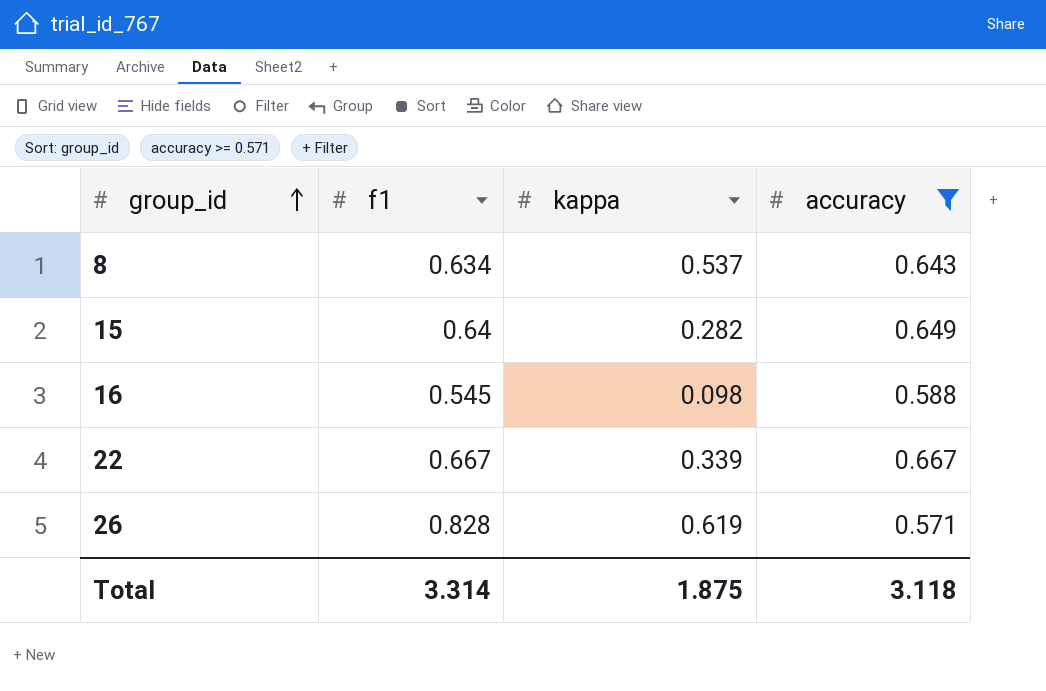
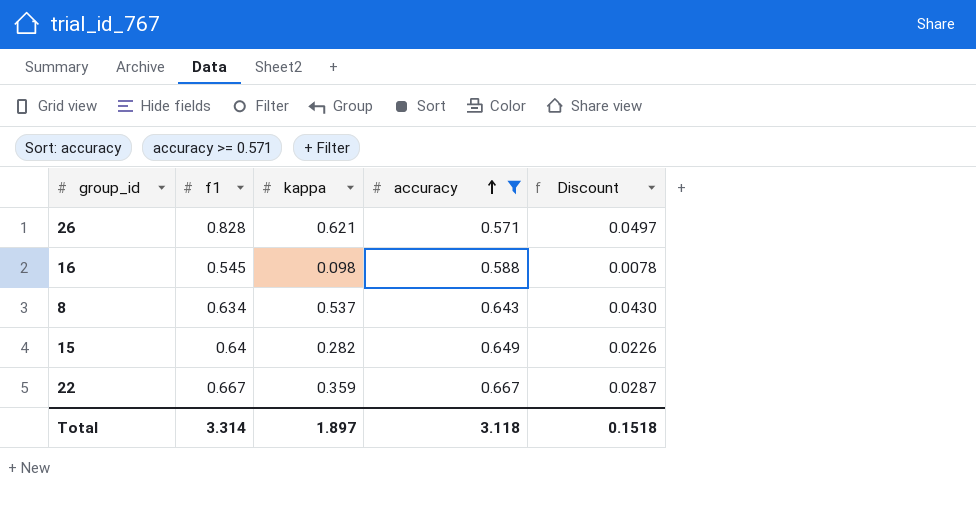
row order: group_id ascending -> accuracy ascending
column Discount | formula: none -> [kappa] * 0.08
26 | kappa: 0.619 -> 0.621
22 | kappa: 0.339 -> 0.359
Total | kappa: 1.875 -> 1.897

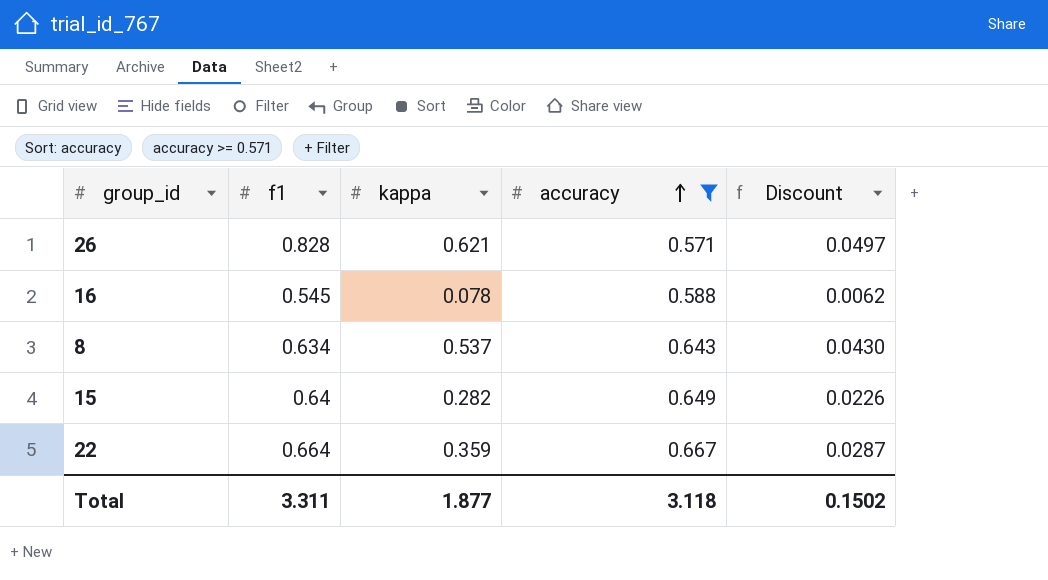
16 | kappa: 0.098 -> 0.078
16 | Discount: 0.0078 -> 0.0062
22 | f1: 0.667 -> 0.664
Total | f1: 3.314 -> 3.311
Total | kappa: 1.897 -> 1.877
Total | Discount: 0.1518 -> 0.1502

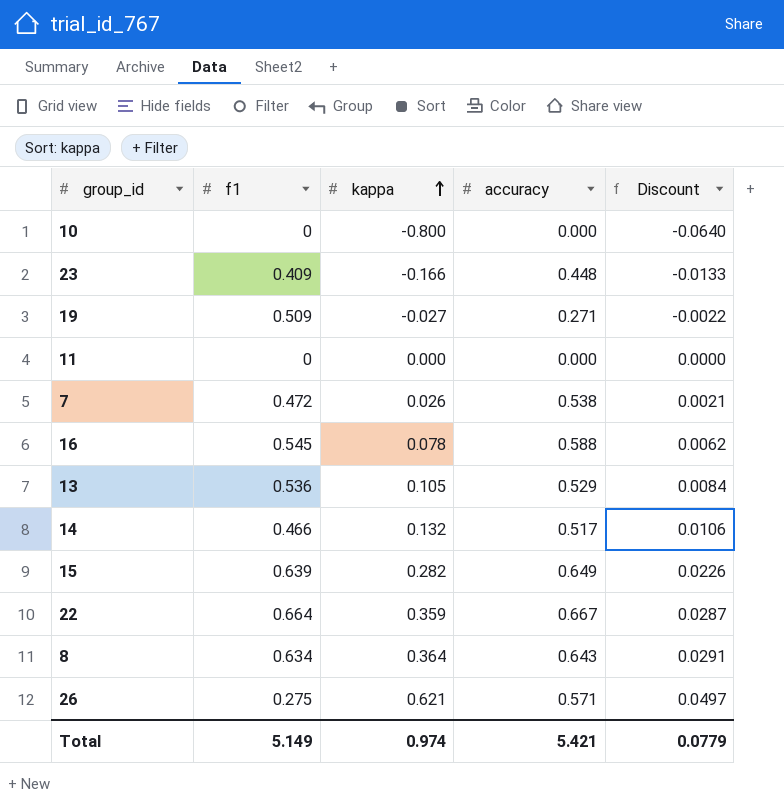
filter: accuracy >= 0.571 -> none
row order: accuracy ascending -> kappa ascending
15 | f1: 0.64 -> 0.639
8 | kappa: 0.537 -> 0.364
8 | Discount: 0.0430 -> 0.0291
26 | f1: 0.828 -> 0.275
Total | f1: 3.311 -> 5.149
Total | kappa: 1.877 -> 0.974
Total | accuracy: 3.118 -> 5.421
Total | Discount: 0.1502 -> 0.0779

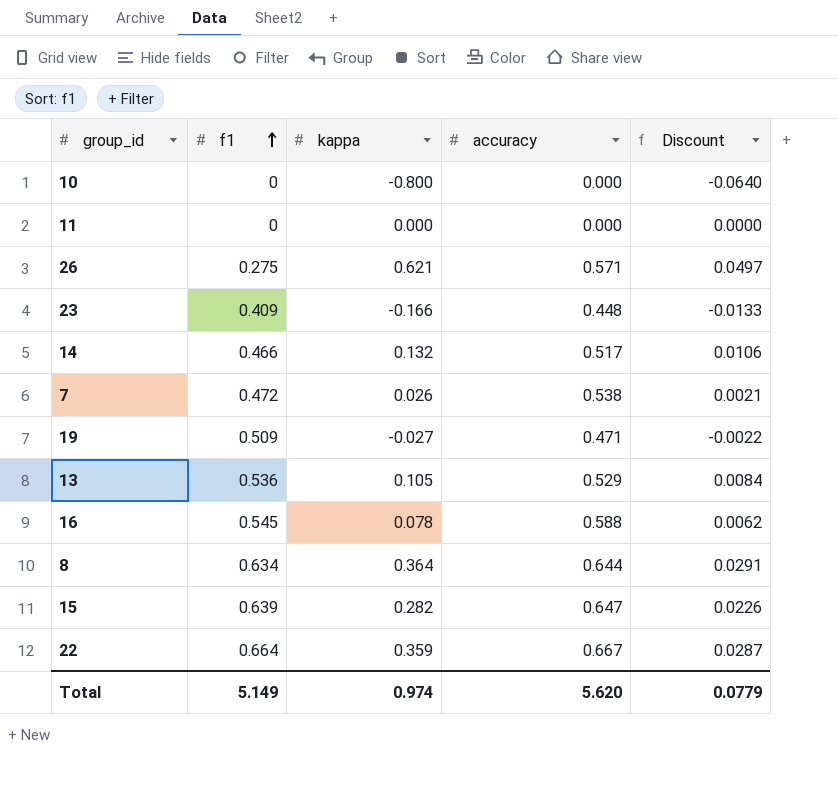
row order: kappa ascending -> f1 ascending
19 | accuracy: 0.271 -> 0.471
8 | accuracy: 0.643 -> 0.644
15 | accuracy: 0.649 -> 0.647
Total | accuracy: 5.421 -> 5.620

